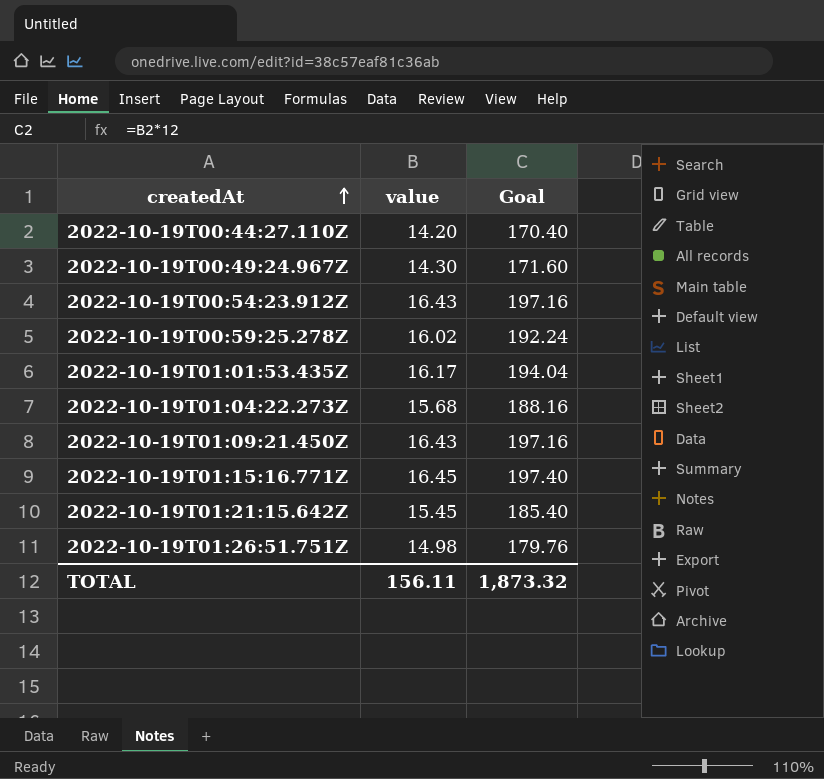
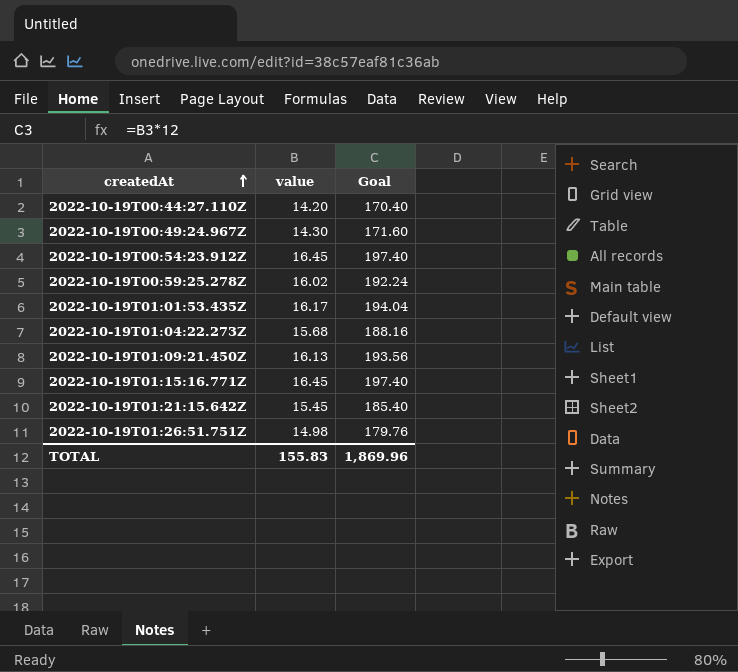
2022-10-19T00:54:23.912Z | value: 16.43 -> 16.45
2022-10-19T00:54:23.912Z | Goal: 197.16 -> 197.40
2022-10-19T01:09:21.450Z | value: 16.43 -> 16.13
2022-10-19T01:09:21.450Z | Goal: 197.16 -> 193.56
TOTAL | value: 156.11 -> 155.83
TOTAL | Goal: 1,873.32 -> 1,869.96

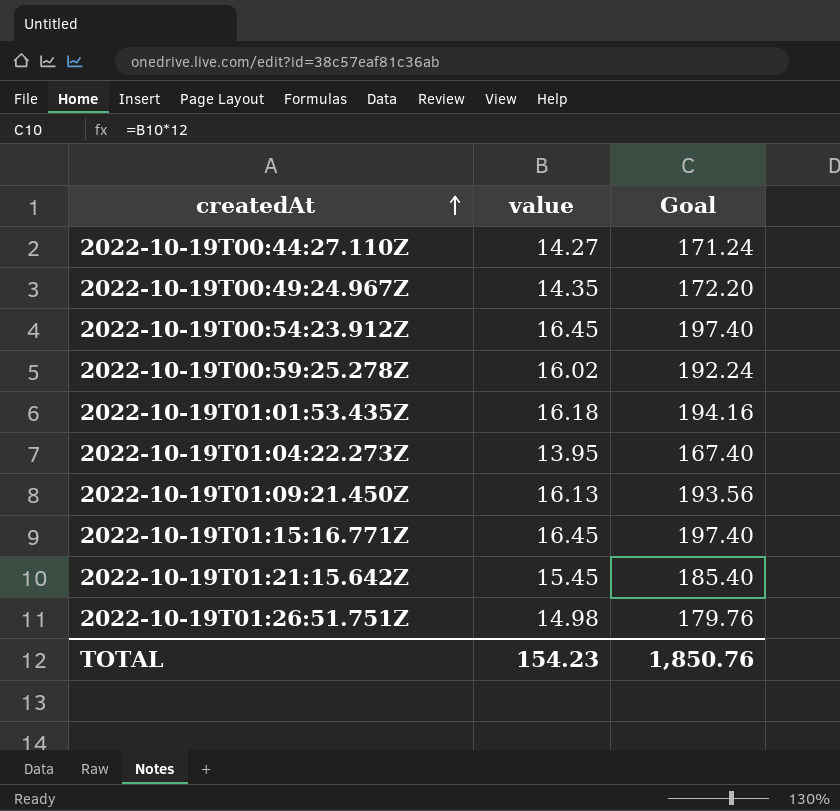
2022-10-19T00:44:27.110Z | value: 14.20 -> 14.27
2022-10-19T00:44:27.110Z | Goal: 170.40 -> 171.24
2022-10-19T00:49:24.967Z | value: 14.30 -> 14.35
2022-10-19T00:49:24.967Z | Goal: 171.60 -> 172.20
2022-10-19T01:01:53.435Z | value: 16.17 -> 16.18
2022-10-19T01:01:53.435Z | Goal: 194.04 -> 194.16
2022-10-19T01:04:22.273Z | value: 15.68 -> 13.95
2022-10-19T01:04:22.273Z | Goal: 188.16 -> 167.40
TOTAL | value: 155.83 -> 154.23
TOTAL | Goal: 1,869.96 -> 1,850.76

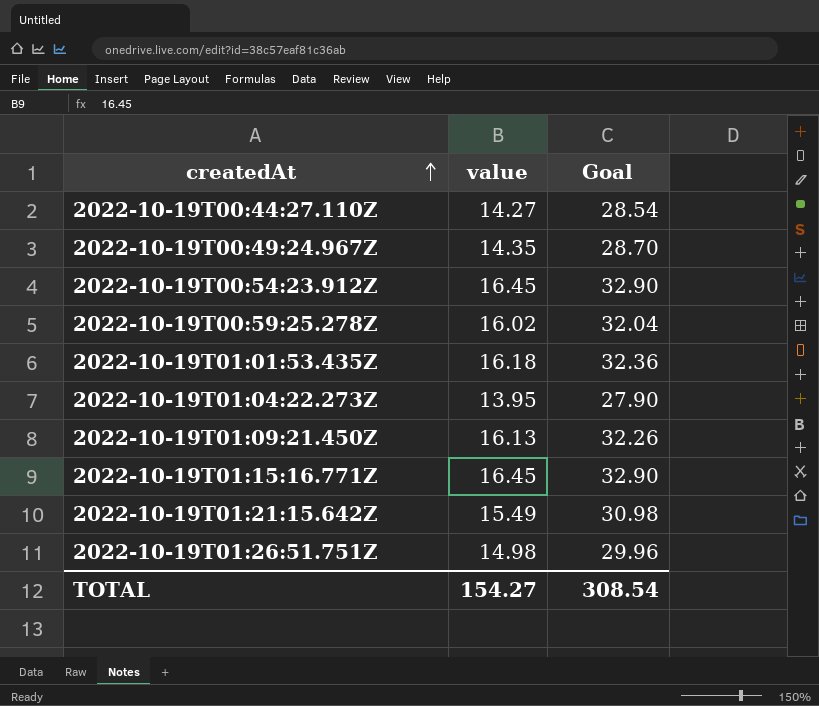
column Goal | formula: [value] * 12 -> [value] * 2
2022-10-19T01:21:15.642Z | value: 15.45 -> 15.49
TOTAL | value: 154.23 -> 154.27
TOTAL | Goal: 1,850.76 -> 308.54

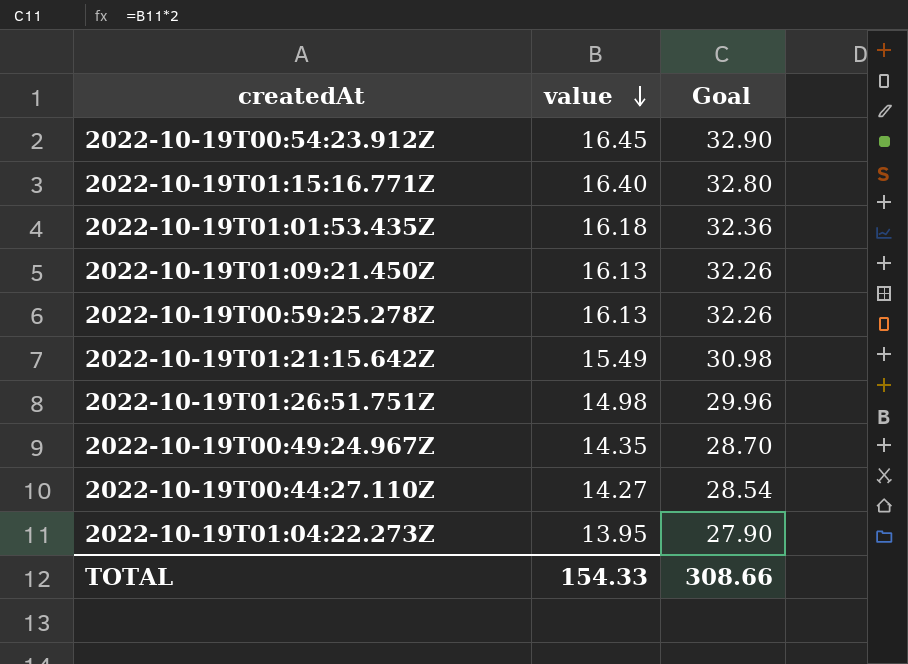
row order: createdAt ascending -> value descending
2022-10-19T01:15:16.771Z | value: 16.45 -> 16.40
2022-10-19T01:15:16.771Z | Goal: 32.90 -> 32.80
2022-10-19T00:59:25.278Z | value: 16.02 -> 16.13
2022-10-19T00:59:25.278Z | Goal: 32.04 -> 32.26
TOTAL | value: 154.27 -> 154.33
TOTAL | Goal: 308.54 -> 308.66

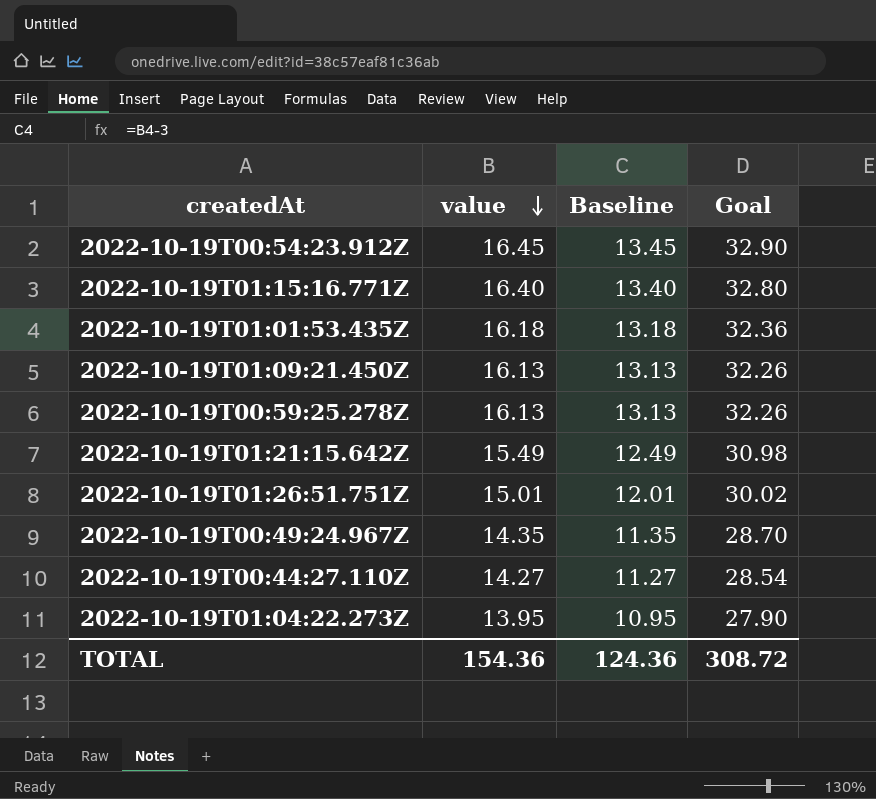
column Baseline | formula: none -> [value] - 3
2022-10-19T01:26:51.751Z | value: 14.98 -> 15.01
2022-10-19T01:26:51.751Z | Goal: 29.96 -> 30.02
TOTAL | value: 154.33 -> 154.36
TOTAL | Goal: 308.66 -> 308.72

